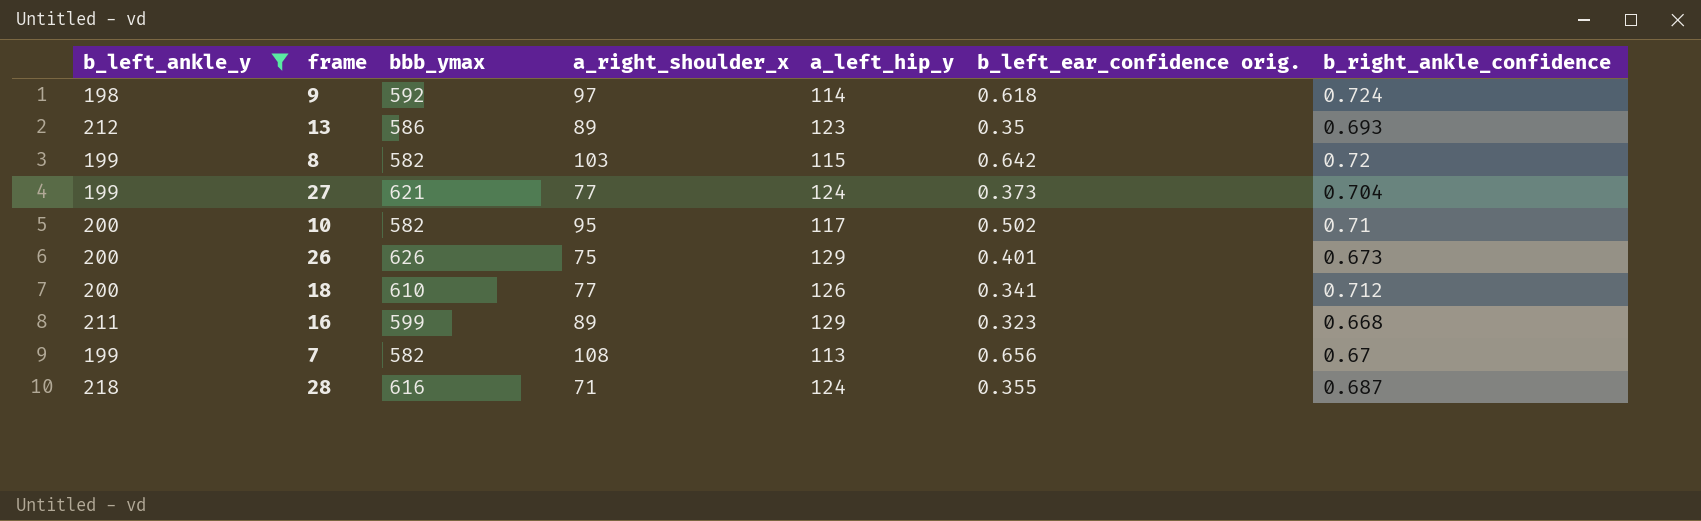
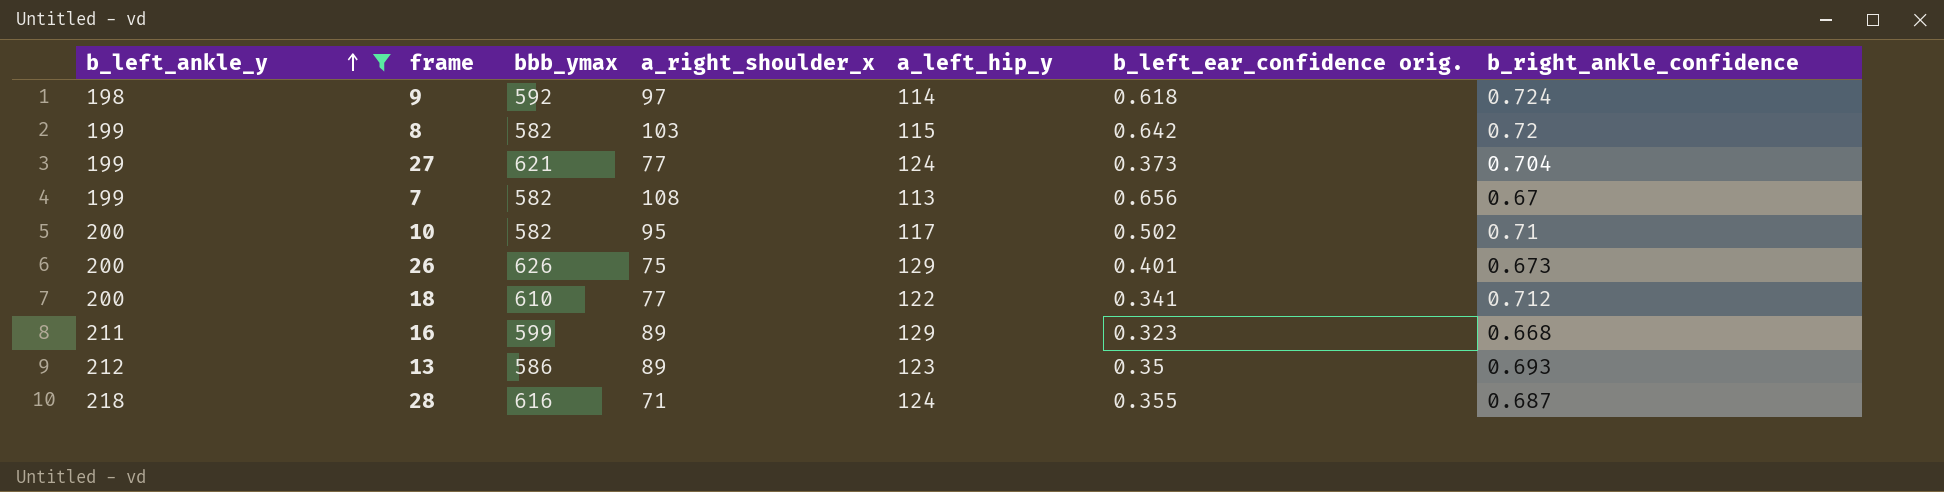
row order: none -> b_left_ankle_y ascending
18 | a_left_hip_y: 126 -> 122

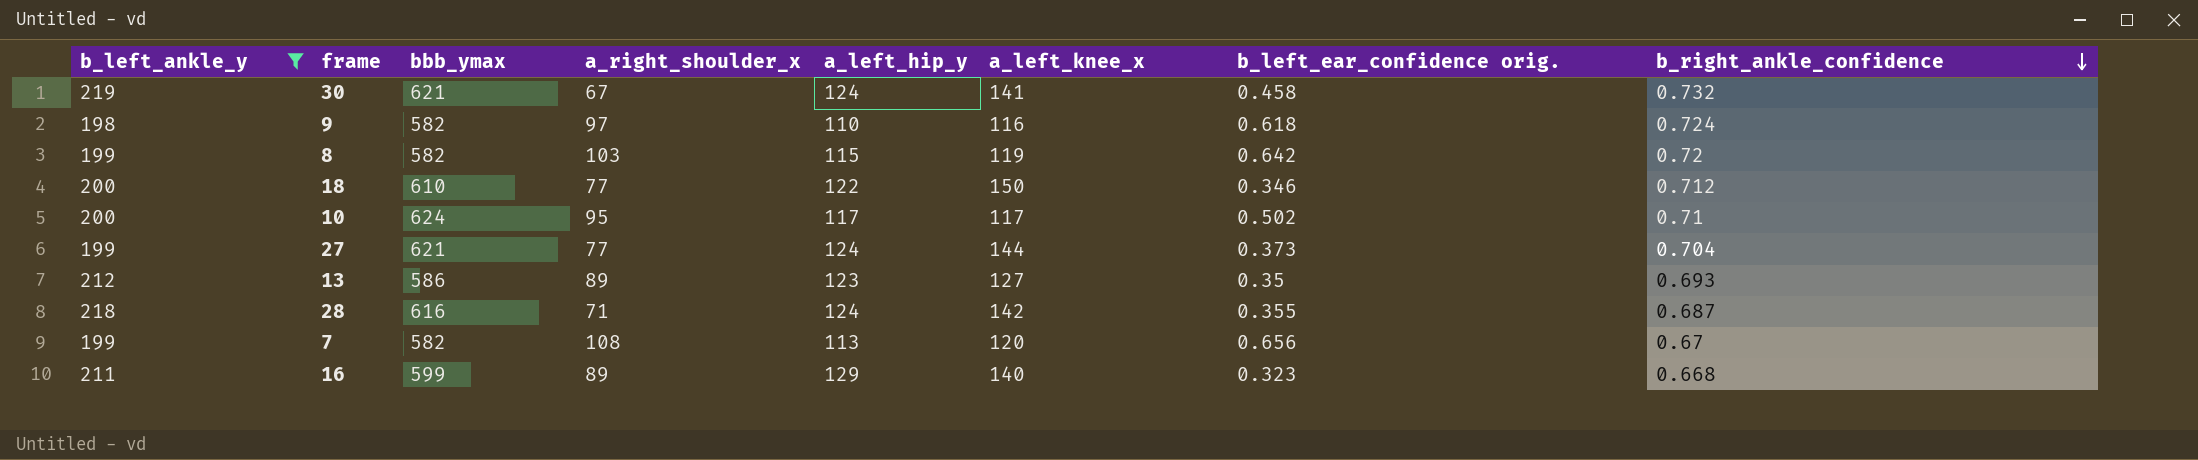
row order: b_left_ankle_y ascending -> b_right_ankle_confidence descending
column a_left_knee_x | position: none -> 6
row 26: 200 | 626 | 75 | 129 | 0.401 | 0.673 -> none
row 30: none -> 219 | 621 | 67 | 124 | 141 | 0.458 | 0.732
9 | bbb_ymax: 592 -> 582
9 | a_left_hip_y: 114 -> 110
18 | b_left_ear_confidence orig.: 0.341 -> 0.346
10 | bbb_ymax: 582 -> 624

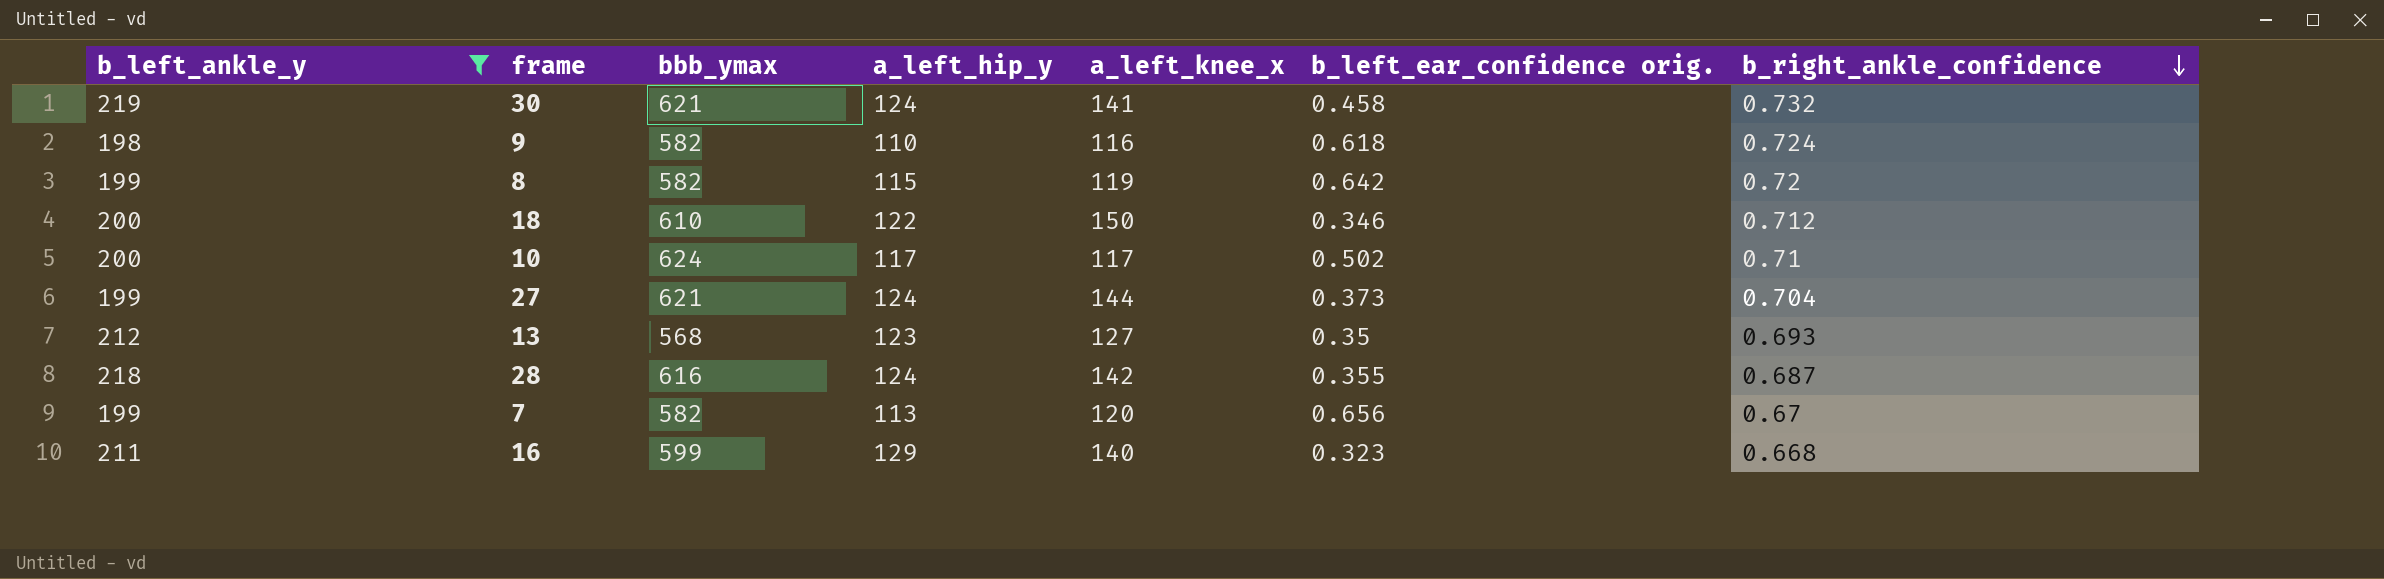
column a_right_shoulder_x | position: 4 -> none
13 | bbb_ymax: 586 -> 568

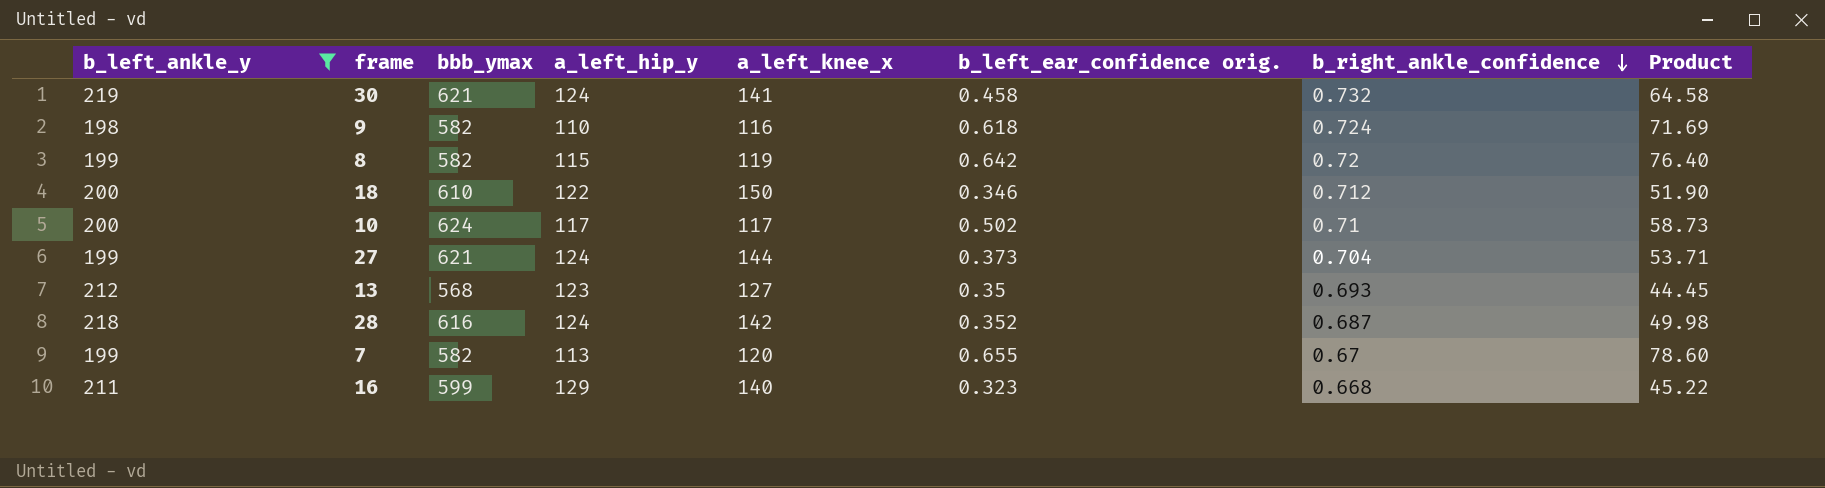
column Product | formula: none -> [a_left_knee_x] * [b_left_ear_confidence orig.]
28 | b_left_ear_confidence orig.: 0.355 -> 0.352
7 | b_left_ear_confidence orig.: 0.656 -> 0.655

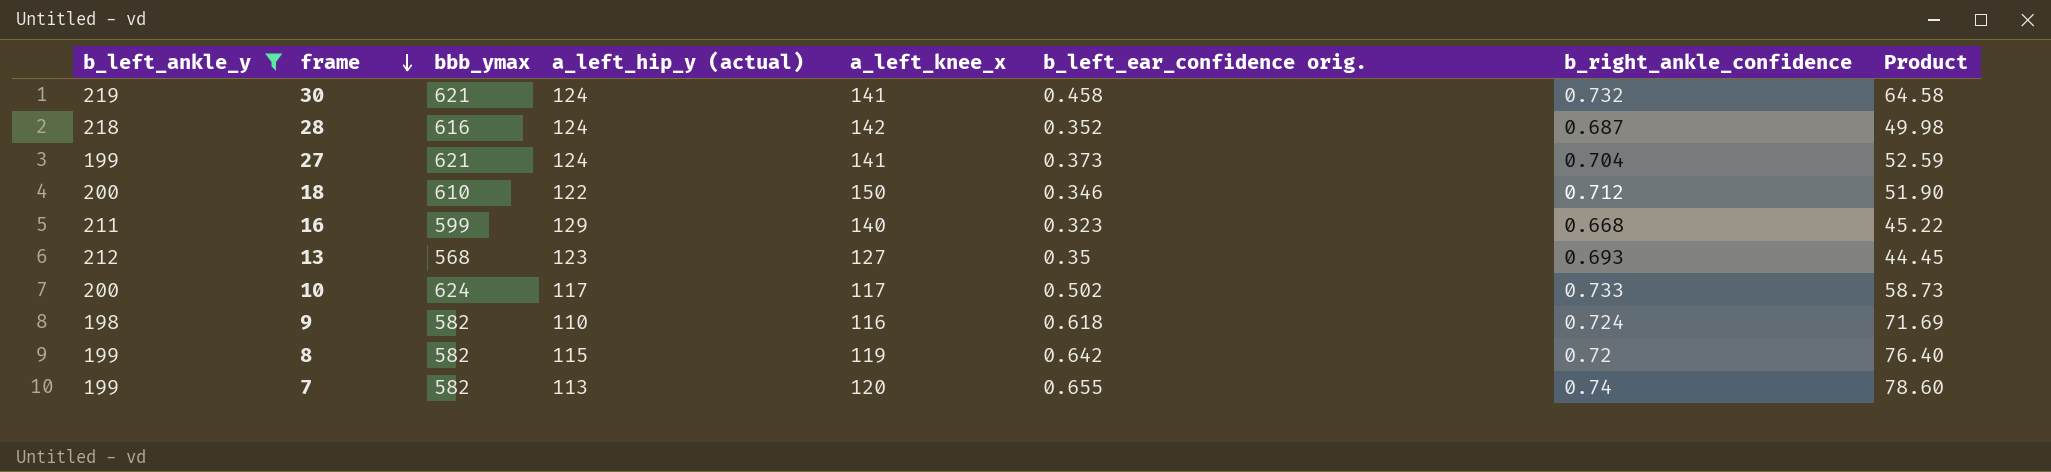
row order: b_right_ankle_confidence descending -> frame descending
column name: a_left_hip_y -> a_left_hip_y (actual)
27 | a_left_knee_x: 144 -> 141
27 | Product: 53.71 -> 52.59
10 | b_right_ankle_confidence: 0.71 -> 0.733
7 | b_right_ankle_confidence: 0.67 -> 0.74

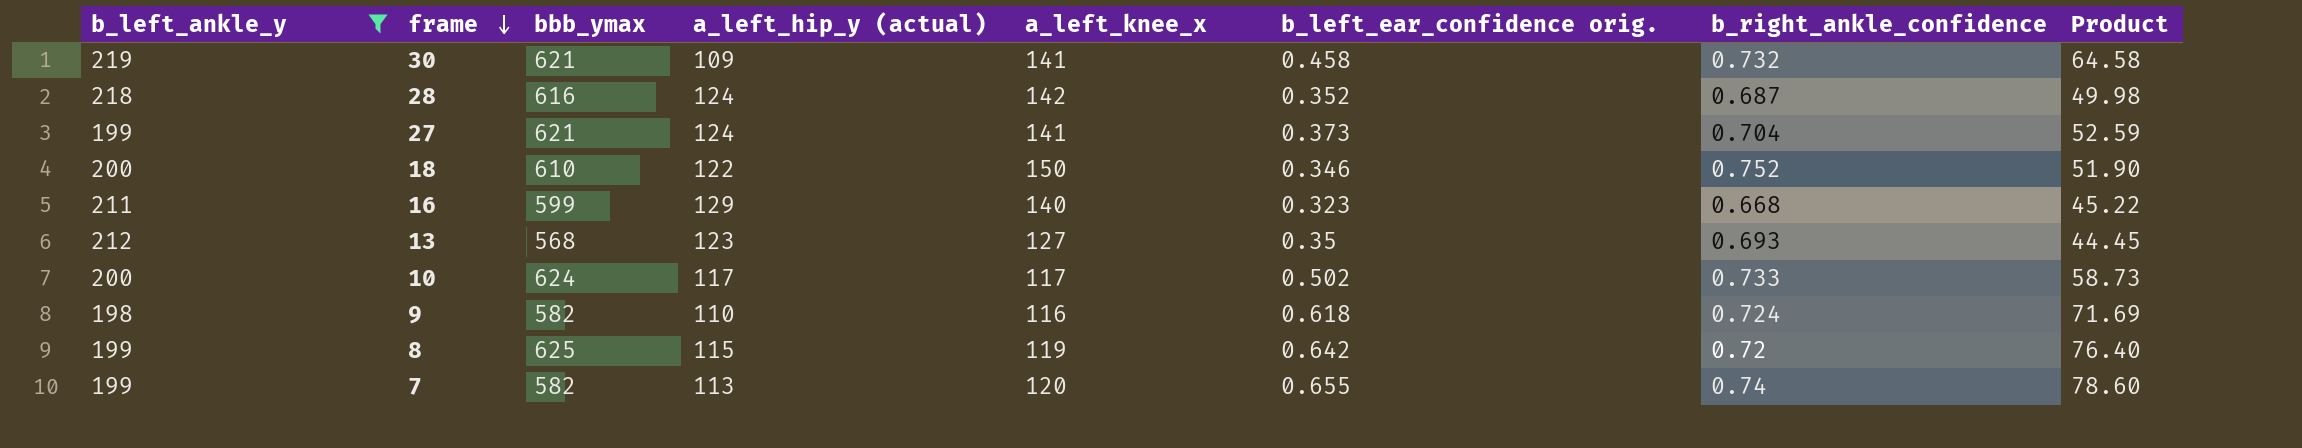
30 | a_left_hip_y (actual): 124 -> 109
18 | b_right_ankle_confidence: 0.712 -> 0.752
8 | bbb_ymax: 582 -> 625

